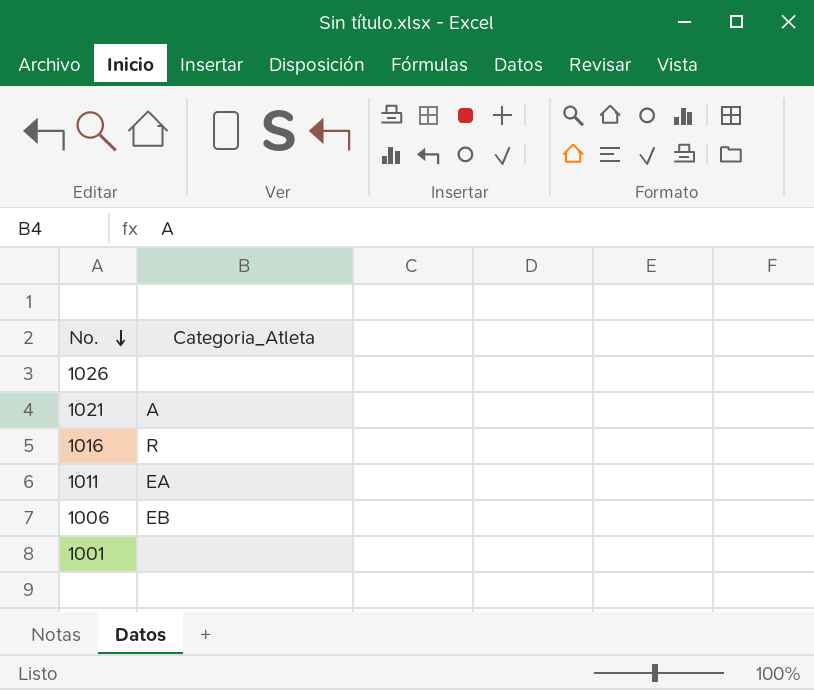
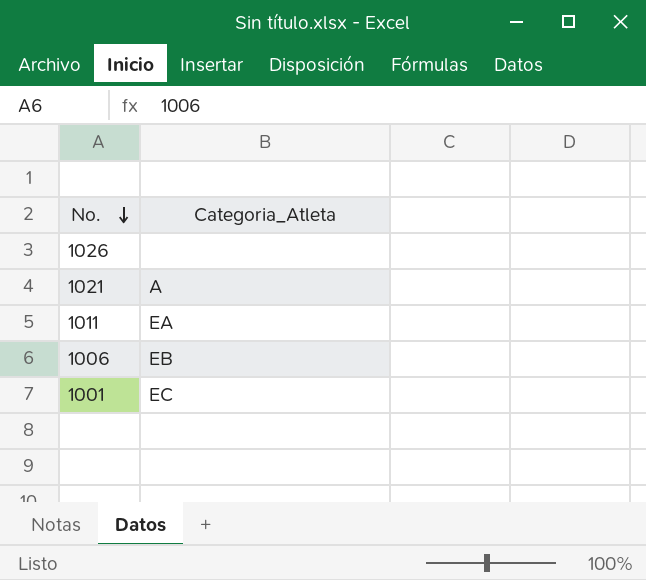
row 1016: R -> none
1001 | Categoria_Atleta: none -> EC

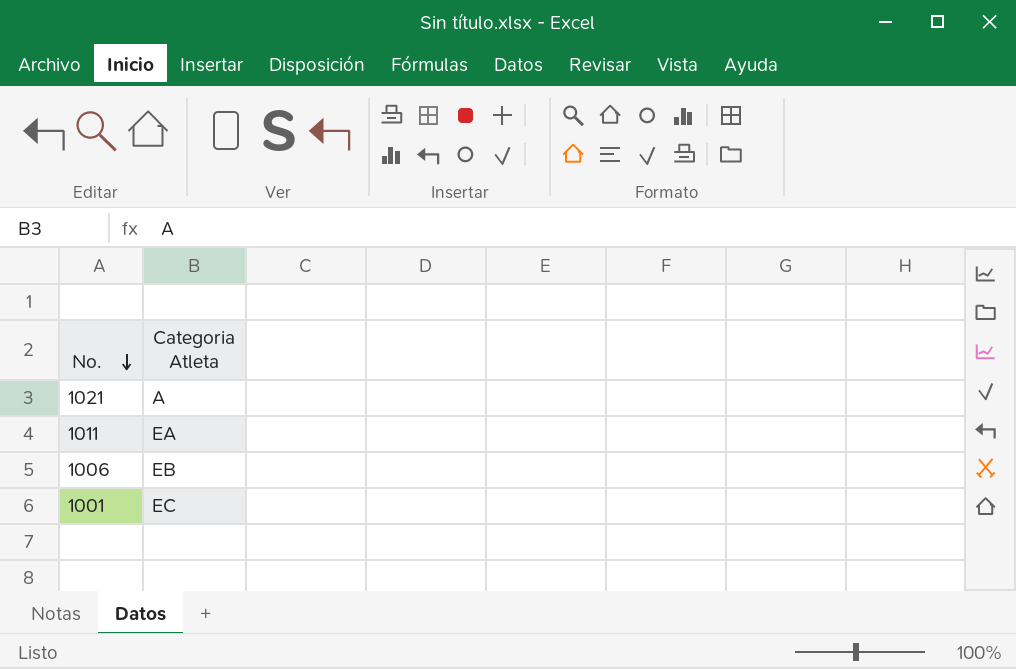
column name: Categoria_Atleta -> Categoria Atleta
row 1026: none -> none

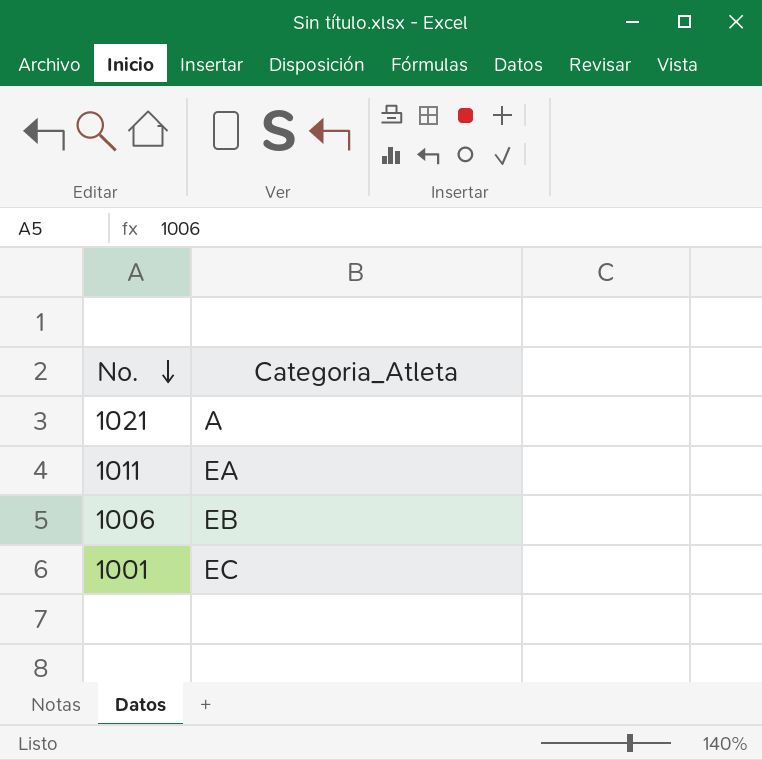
column name: Categoria Atleta -> Categoria_Atleta

